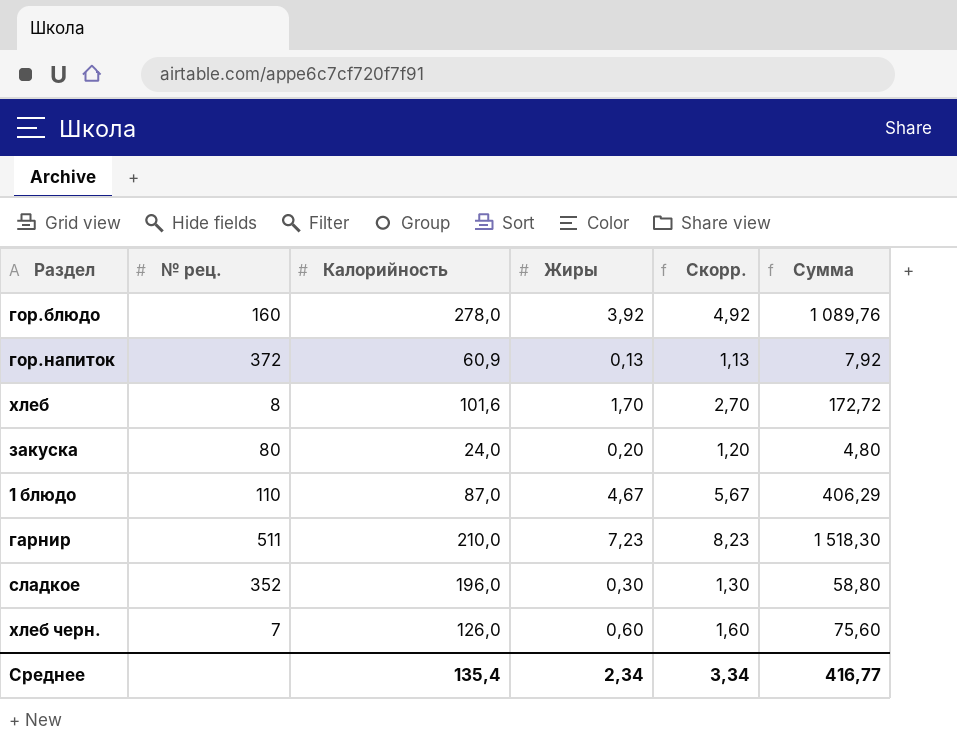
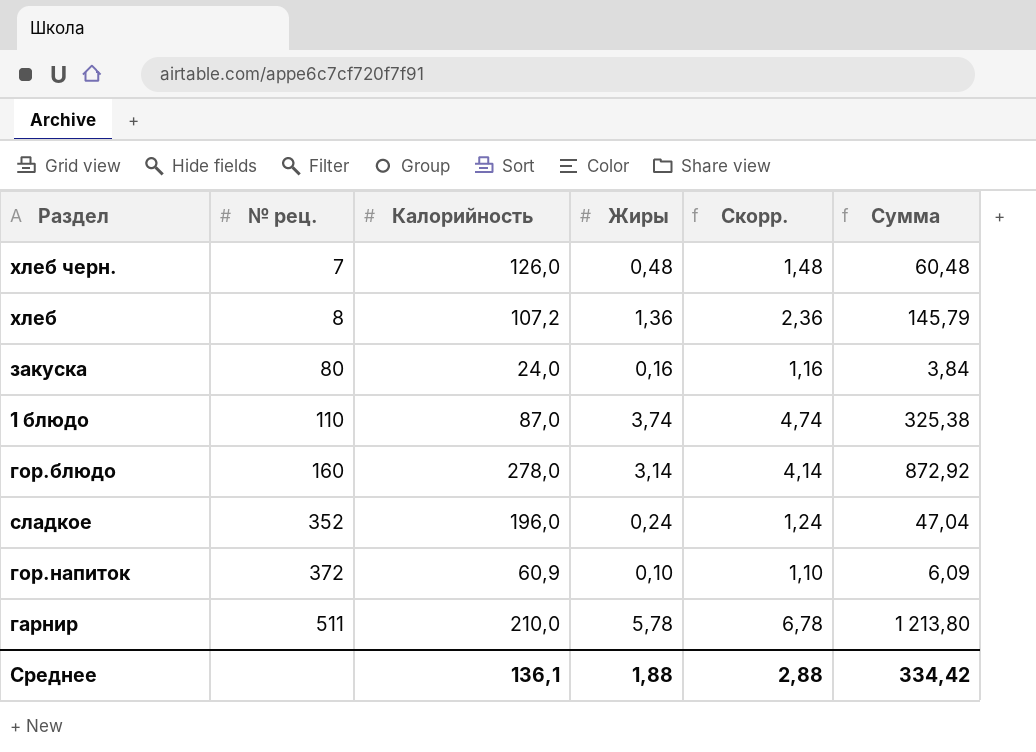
row order: none -> № рец. ascending
хлеб черн. | Жиры: 0,60 -> 0,48
хлеб черн. | Скорр.: 1,60 -> 1,48
хлеб черн. | Сумма: 75,60 -> 60,48
хлеб | Калорийность: 101,6 -> 107,2
хлеб | Жиры: 1,70 -> 1,36
хлеб | Скорр.: 2,70 -> 2,36
хлеб | Сумма: 172,72 -> 145,79
закуска | Жиры: 0,20 -> 0,16
закуска | Скорр.: 1,20 -> 1,16
закуска | Сумма: 4,80 -> 3,84
1 блюдо | Жиры: 4,67 -> 3,74
1 блюдо | Скорр.: 5,67 -> 4,74
1 блюдо | Сумма: 406,29 -> 325,38
гор.блюдо | Жиры: 3,92 -> 3,14
гор.блюдо | Скорр.: 4,92 -> 4,14
гор.блюдо | Сумма: 1 089,76 -> 872,92
сладкое | Жиры: 0,30 -> 0,24
сладкое | Скорр.: 1,30 -> 1,24
сладкое | Сумма: 58,80 -> 47,04
гор.напиток | Жиры: 0,13 -> 0,10
гор.напиток | Скорр.: 1,13 -> 1,10
гор.напиток | Сумма: 7,92 -> 6,09
гарнир | Жиры: 7,23 -> 5,78
гарнир | Скорр.: 8,23 -> 6,78
гарнир | Сумма: 1 518,30 -> 1 213,80
Среднее | Калорийность: 135,4 -> 136,1
Среднее | Жиры: 2,34 -> 1,88
Среднее | Скорр.: 3,34 -> 2,88
Среднее | Сумма: 416,77 -> 334,42

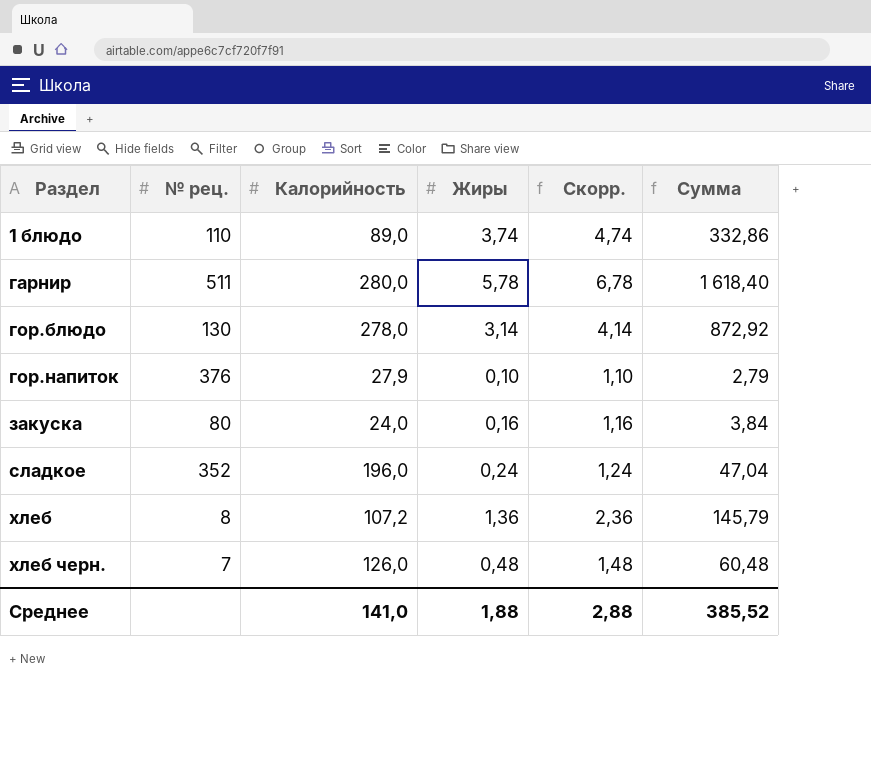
row order: № рец. ascending -> Раздел ascending
1 блюдо | Калорийность: 87,0 -> 89,0
1 блюдо | Сумма: 325,38 -> 332,86
гарнир | Калорийность: 210,0 -> 280,0
гарнир | Сумма: 1 213,80 -> 1 618,40
гор.блюдо | № рец.: 160 -> 130
гор.напиток | № рец.: 372 -> 376
гор.напиток | Калорийность: 60,9 -> 27,9
гор.напиток | Сумма: 6,09 -> 2,79
Среднее | Калорийность: 136,1 -> 141,0
Среднее | Сумма: 334,42 -> 385,52

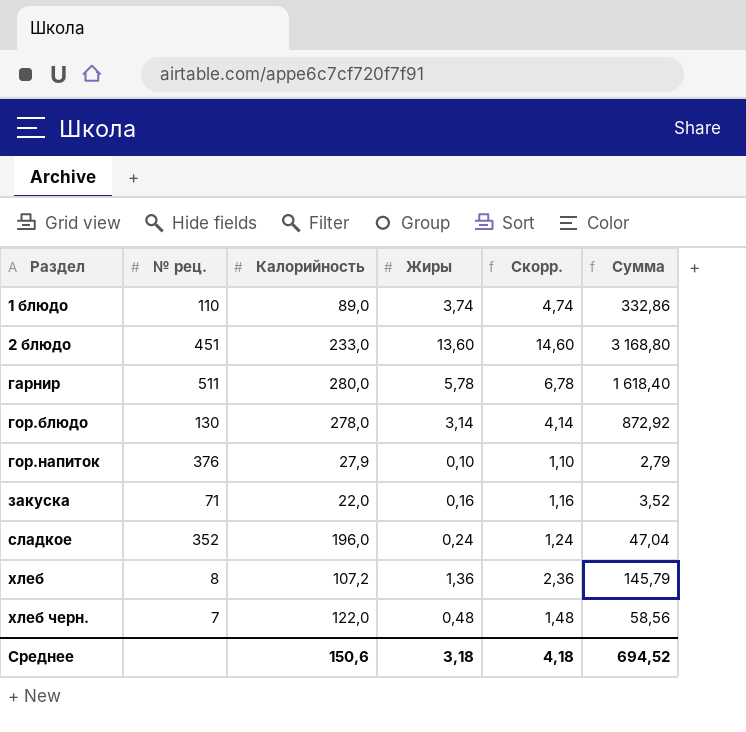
row 2 блюдо: none -> 451 | 233,0 | 13,60 | 14,60 | 3 168,80
закуска | № рец.: 80 -> 71
закуска | Калорийность: 24,0 -> 22,0
закуска | Сумма: 3,84 -> 3,52
хлеб черн. | Калорийность: 126,0 -> 122,0
хлеб черн. | Сумма: 60,48 -> 58,56
Среднее | Калорийность: 141,0 -> 150,6
Среднее | Жиры: 1,88 -> 3,18
Среднее | Скорр.: 2,88 -> 4,18
Среднее | Сумма: 385,52 -> 694,52

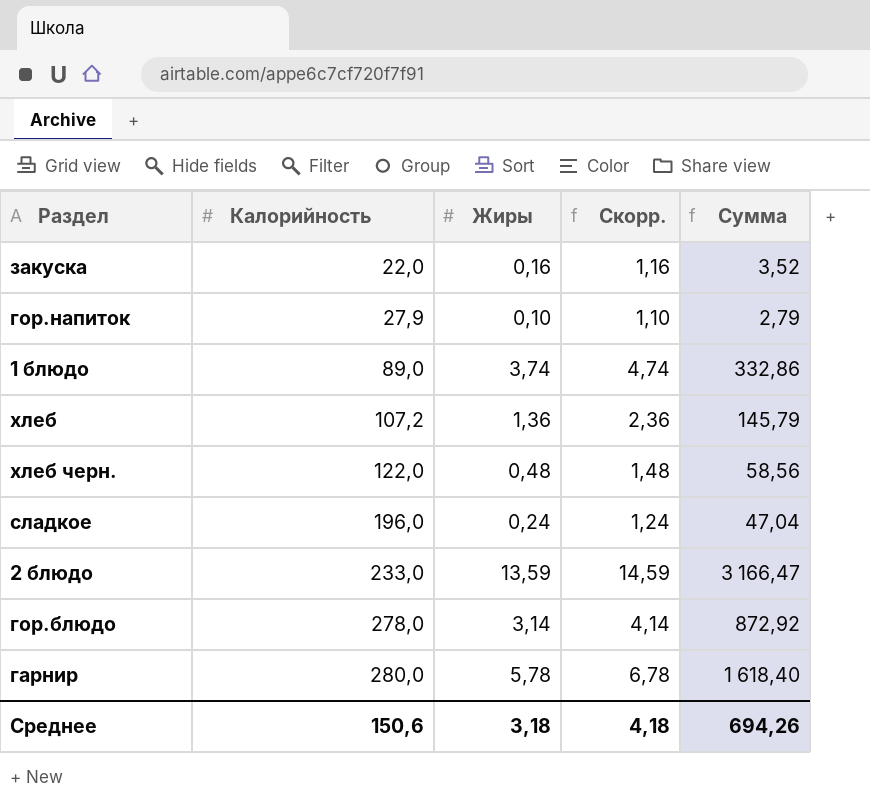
row order: Раздел ascending -> Калорийность ascending
column № рец. | position: 2 -> none
2 блюдо | Жиры: 13,60 -> 13,59
2 блюдо | Скорр.: 14,60 -> 14,59
2 блюдо | Сумма: 3 168,80 -> 3 166,47
Среднее | Сумма: 694,52 -> 694,26

